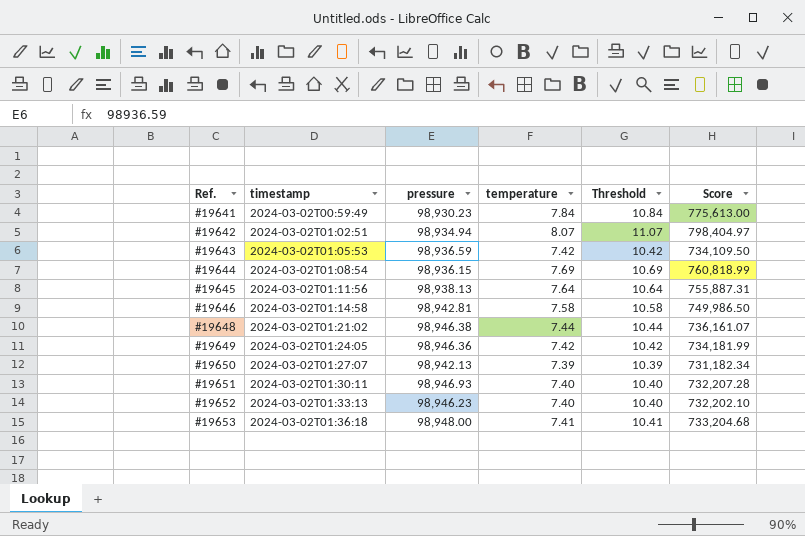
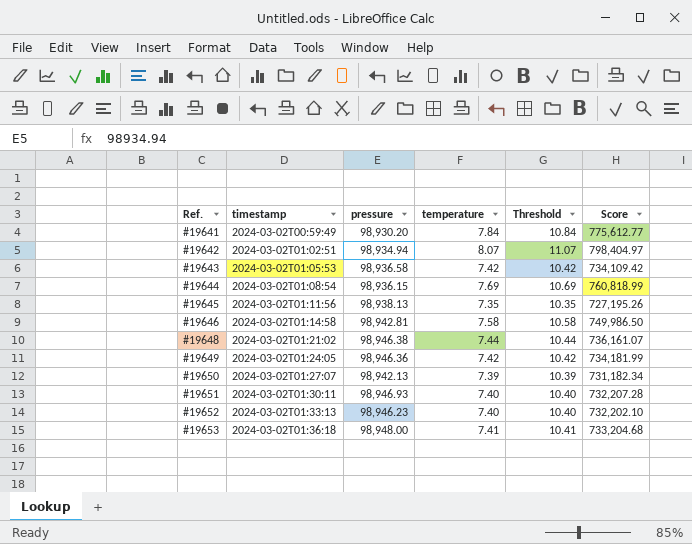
#19641 | pressure: 98,930.23 -> 98,930.20
#19641 | Score: 775,613.00 -> 775,612.77
#19643 | pressure: 98,936.59 -> 98,936.58
#19643 | Score: 734,109.50 -> 734,109.42
#19645 | temperature: 7.64 -> 7.35
#19645 | Threshold: 10.64 -> 10.35
#19645 | Score: 755,887.31 -> 727,195.26

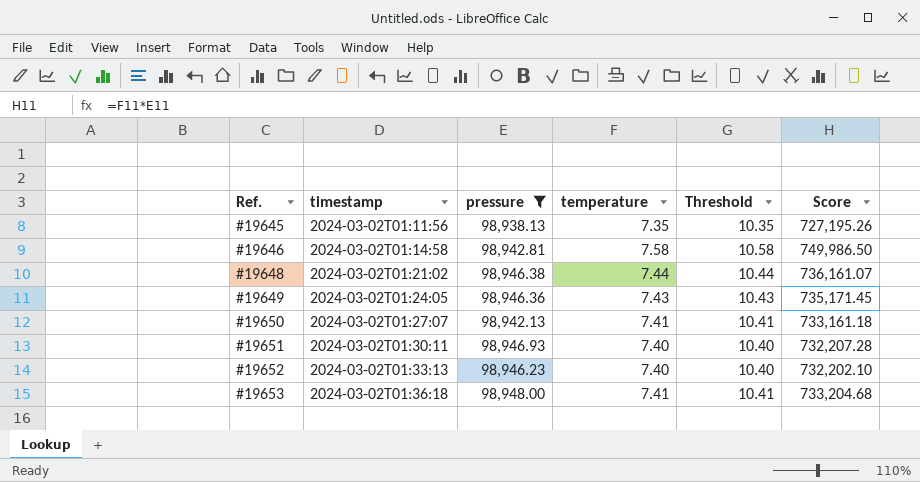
filter: none -> pressure >= 98,938.13
#19649 | temperature: 7.42 -> 7.43
#19649 | Threshold: 10.42 -> 10.43
#19649 | Score: 734,181.99 -> 735,171.45
#19650 | temperature: 7.39 -> 7.41
#19650 | Threshold: 10.39 -> 10.41
#19650 | Score: 731,182.34 -> 733,161.18

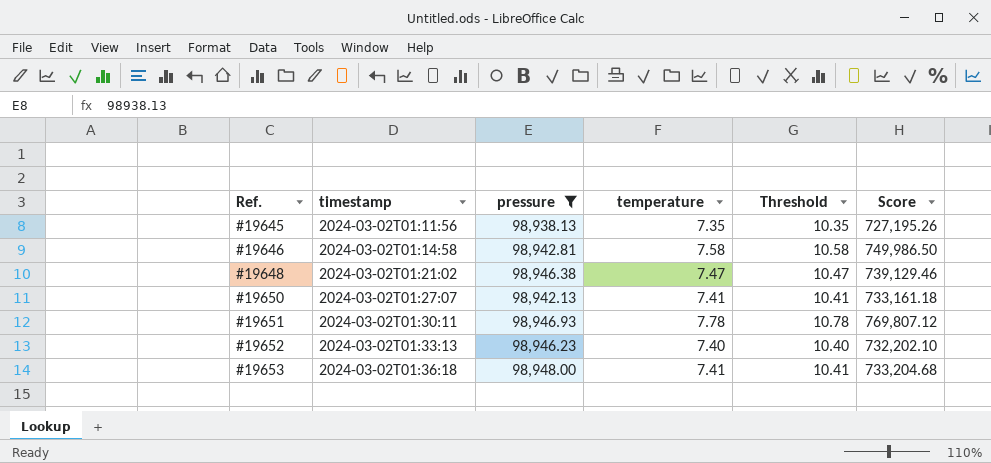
row #19649: 2024-03-02T01:24:05 | 98,946.36 | 7.43 | 10.43 | 735,171.45 -> none
#19648 | temperature: 7.44 -> 7.47
#19648 | Threshold: 10.44 -> 10.47
#19648 | Score: 736,161.07 -> 739,129.46
#19651 | temperature: 7.40 -> 7.78
#19651 | Threshold: 10.40 -> 10.78
#19651 | Score: 732,207.28 -> 769,807.12

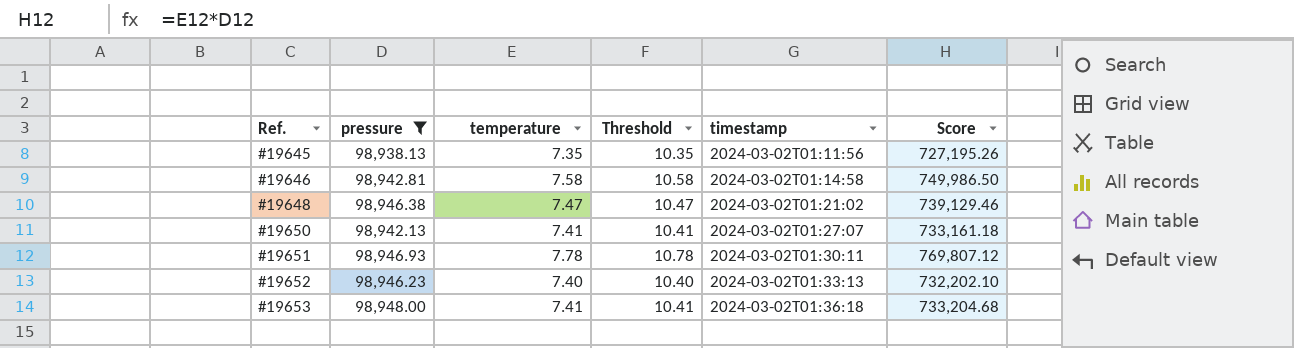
column timestamp | position: 2 -> 5

